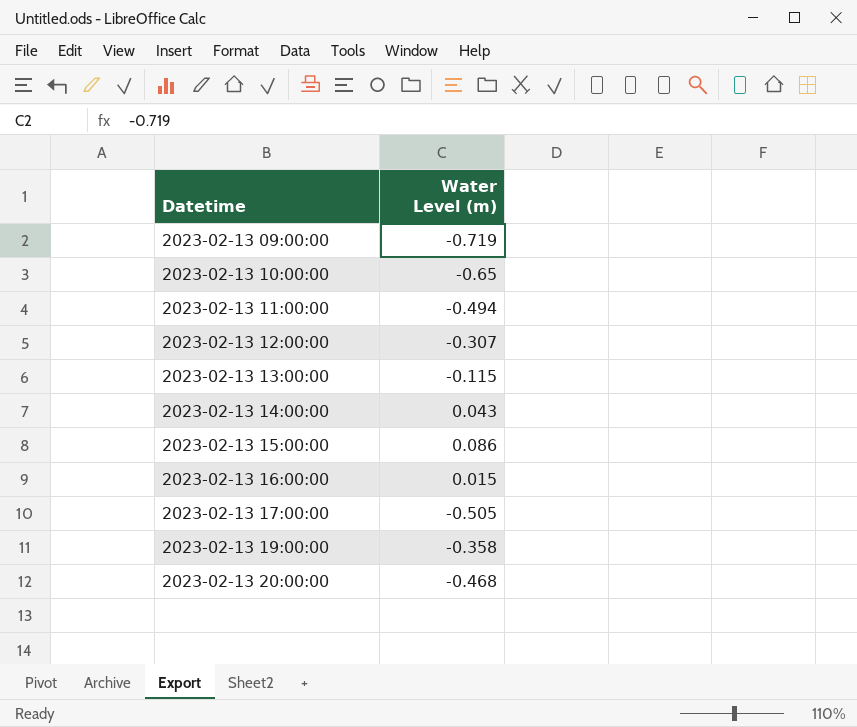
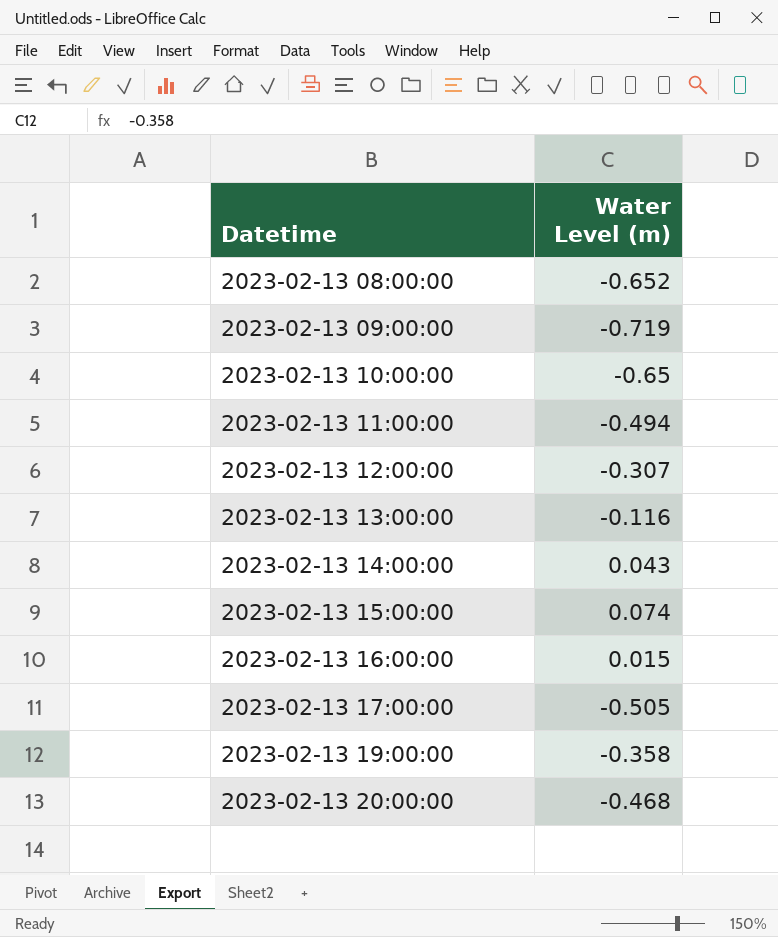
row 2023-02-13 08:00:00: none -> -0.652
2023-02-13 13:00:00 | Water Level (m): -0.115 -> -0.116
2023-02-13 15:00:00 | Water Level (m): 0.086 -> 0.074

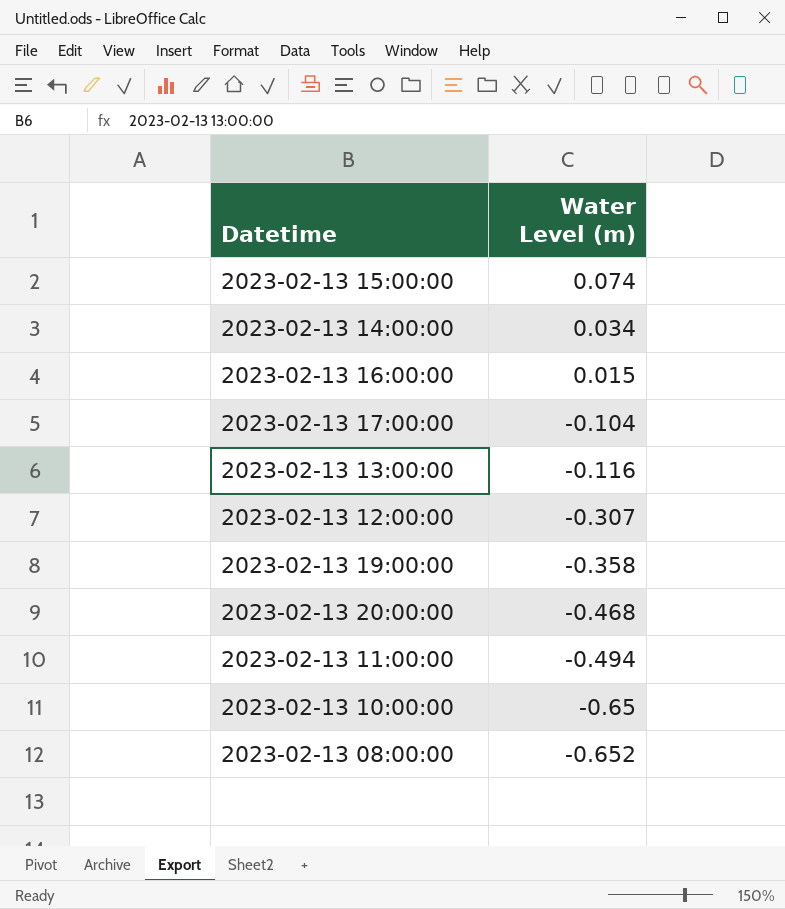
row order: Datetime ascending -> Water Level (m) descending
row 2023-02-13 09:00:00: -0.719 -> none
2023-02-13 14:00:00 | Water Level (m): 0.043 -> 0.034
2023-02-13 17:00:00 | Water Level (m): -0.505 -> -0.104

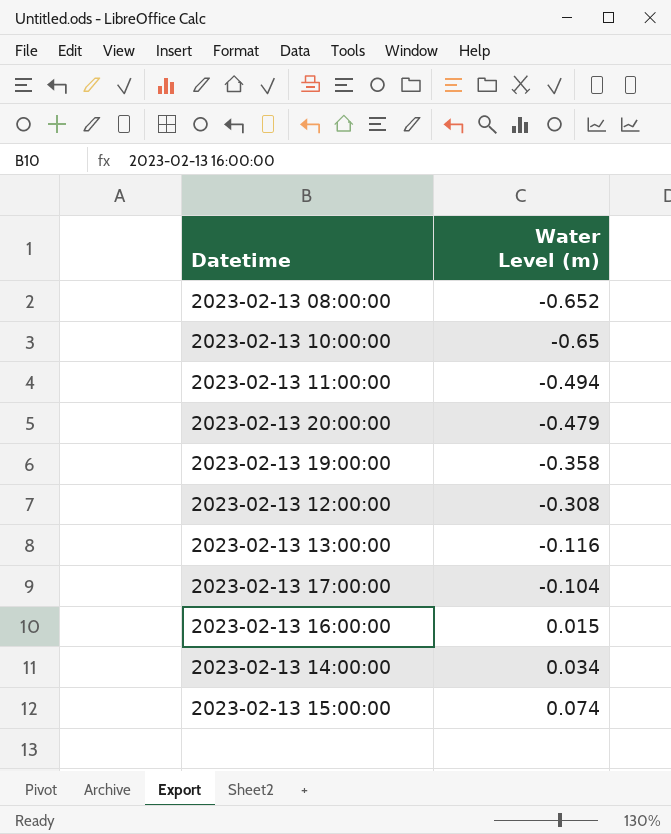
row order: Water Level (m) descending -> Water Level (m) ascending
2023-02-13 20:00:00 | Water Level (m): -0.468 -> -0.479
2023-02-13 12:00:00 | Water Level (m): -0.307 -> -0.308

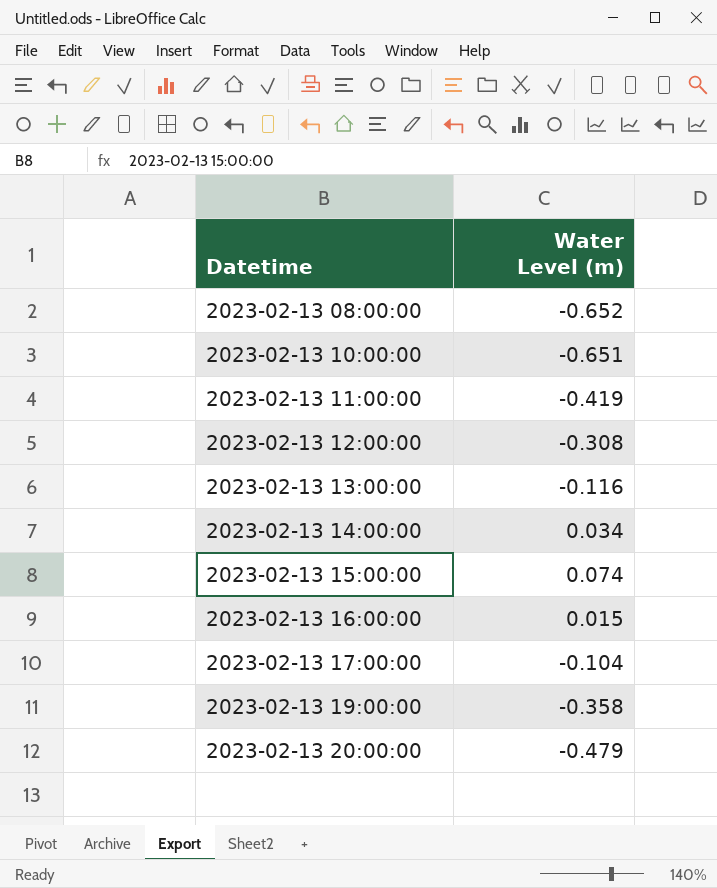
row order: Water Level (m) ascending -> Datetime ascending
2023-02-13 10:00:00 | Water Level (m): -0.65 -> -0.651
2023-02-13 11:00:00 | Water Level (m): -0.494 -> -0.419

